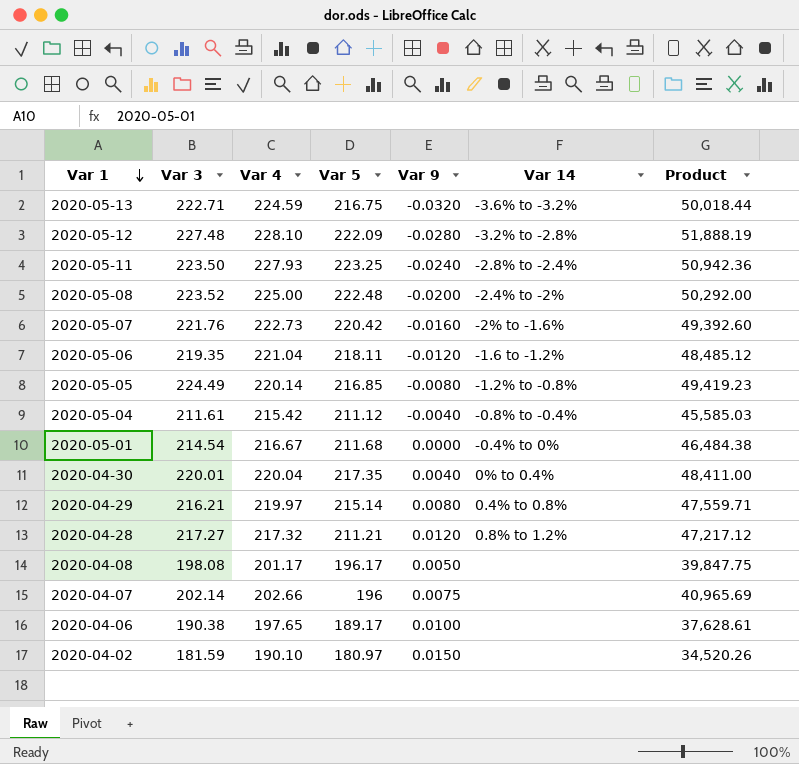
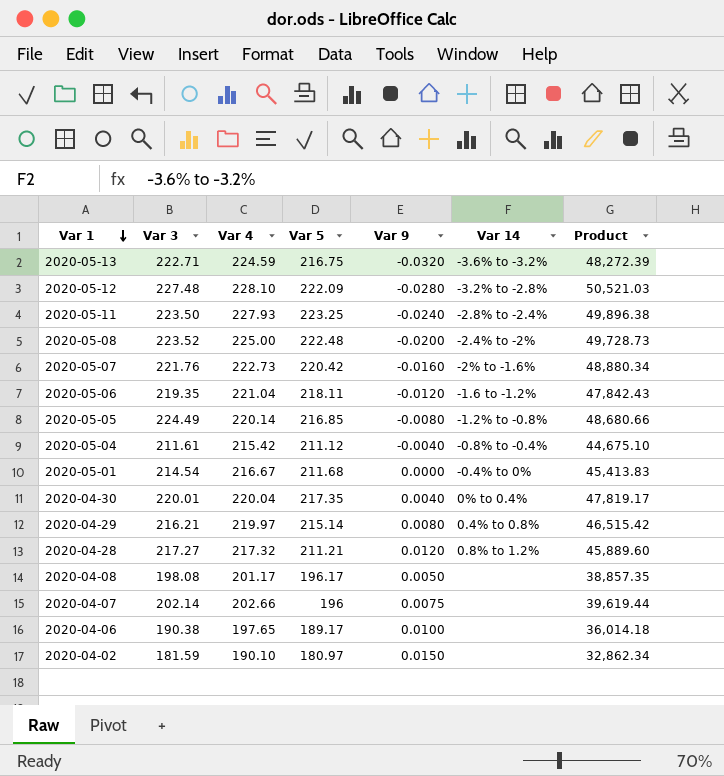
column Product | formula: [Var 3] * [Var 4] -> [Var 3] * [Var 5]

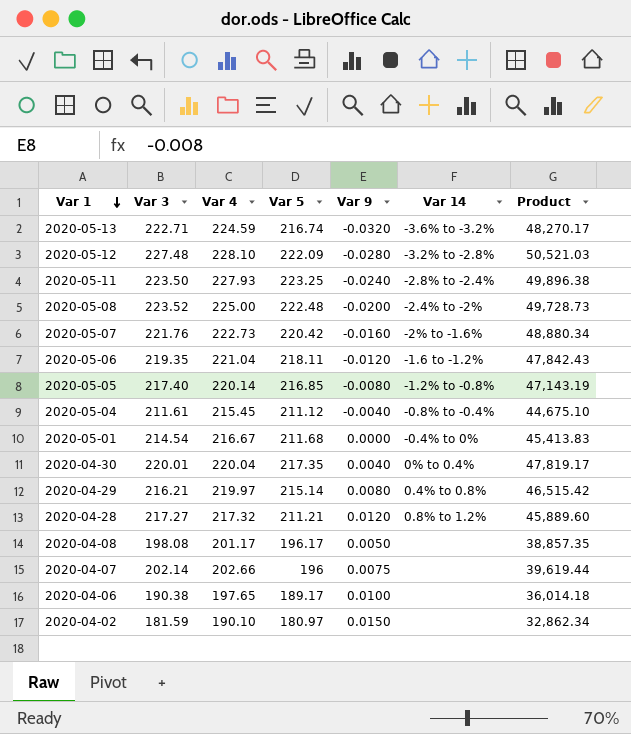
2020-05-13 | Var 5: 216.75 -> 216.74
2020-05-13 | Product: 48,272.39 -> 48,270.17
2020-05-05 | Var 3: 224.49 -> 217.40
2020-05-05 | Product: 48,680.66 -> 47,143.19
2020-05-04 | Var 4: 215.42 -> 215.45

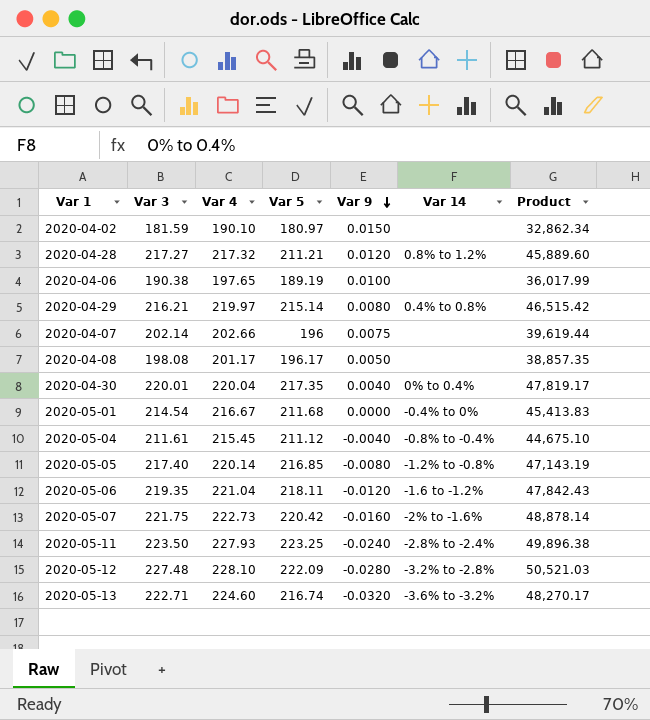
row order: Var 1 descending -> Var 9 descending
row 2020-05-08: 223.52 | 225.00 | 222.48 | -0.0200 | -2.4% to -2% | 49,728.73 -> none
2020-04-06 | Var 5: 189.17 -> 189.19
2020-04-06 | Product: 36,014.18 -> 36,017.99
2020-05-07 | Var 3: 221.76 -> 221.75
2020-05-07 | Product: 48,880.34 -> 48,878.14
2020-05-13 | Var 4: 224.59 -> 224.60

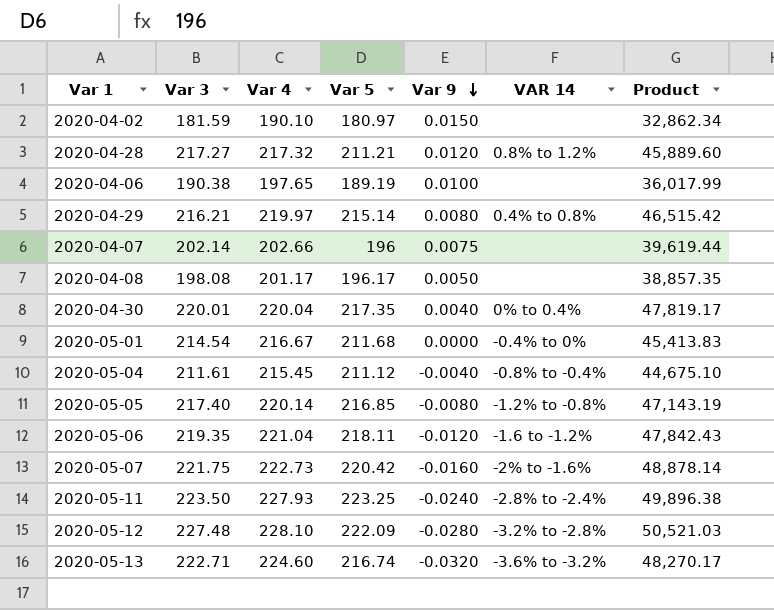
column name: Var 14 -> VAR 14

